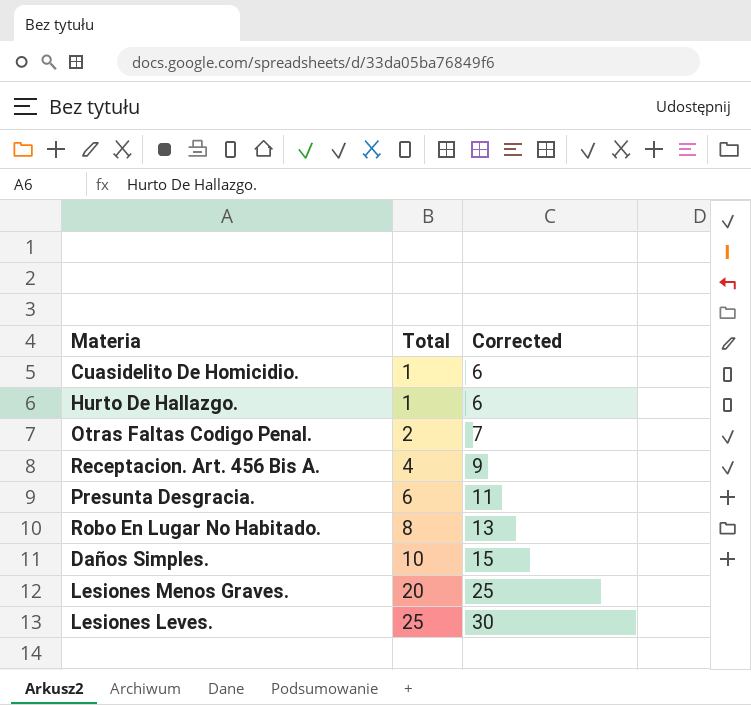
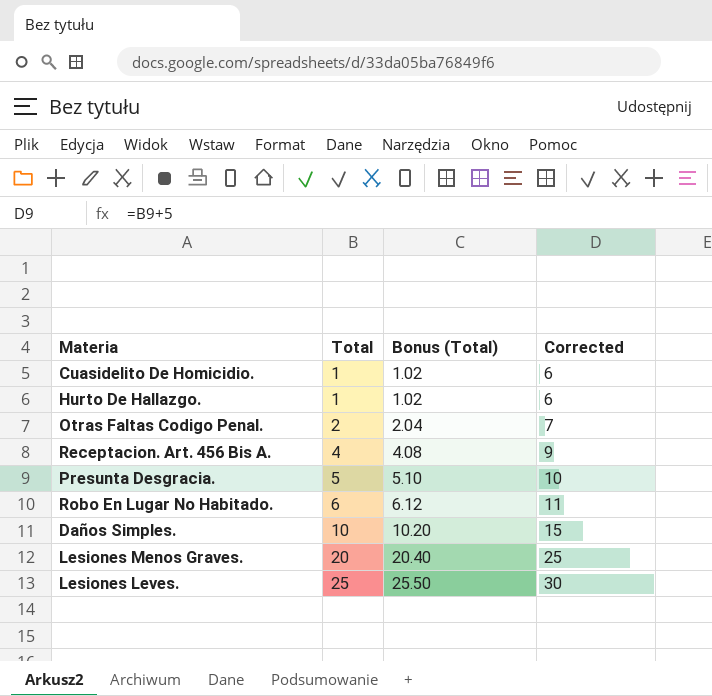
column Bonus (Total) | formula: none -> [Total] * 1.02
Presunta Desgracia. | Total: 6 -> 5
Presunta Desgracia. | Corrected: 11 -> 10
Robo En Lugar No Habitado. | Total: 8 -> 6
Robo En Lugar No Habitado. | Corrected: 13 -> 11

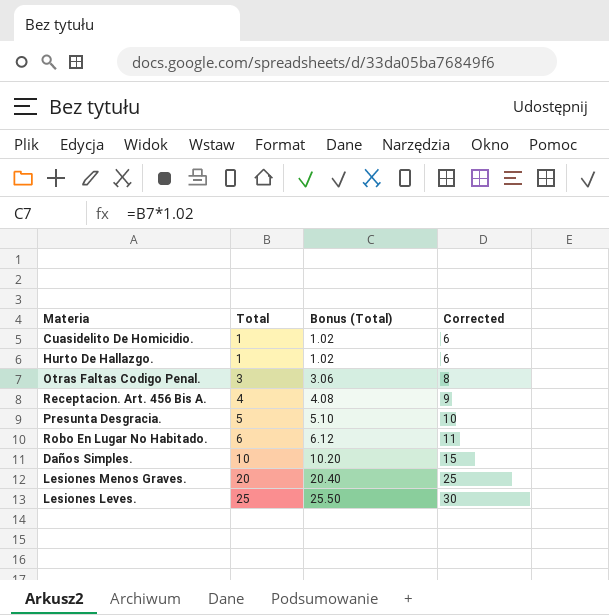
Otras Faltas Codigo Penal. | Total: 2 -> 3
Otras Faltas Codigo Penal. | Bonus (Total): 2.04 -> 3.06
Otras Faltas Codigo Penal. | Corrected: 7 -> 8

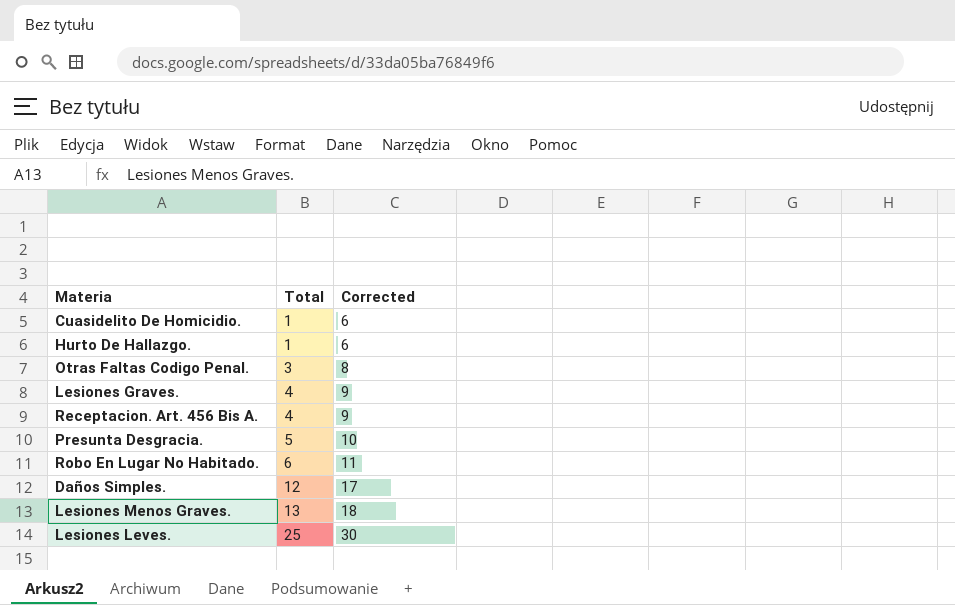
column Bonus (Total) | formula: [Total] * 1.02 -> none
row Lesiones Graves.: none -> 4 | 9
Daños Simples. | Total: 10 -> 12
Daños Simples. | Corrected: 15 -> 17
Lesiones Menos Graves. | Total: 20 -> 13
Lesiones Menos Graves. | Corrected: 25 -> 18

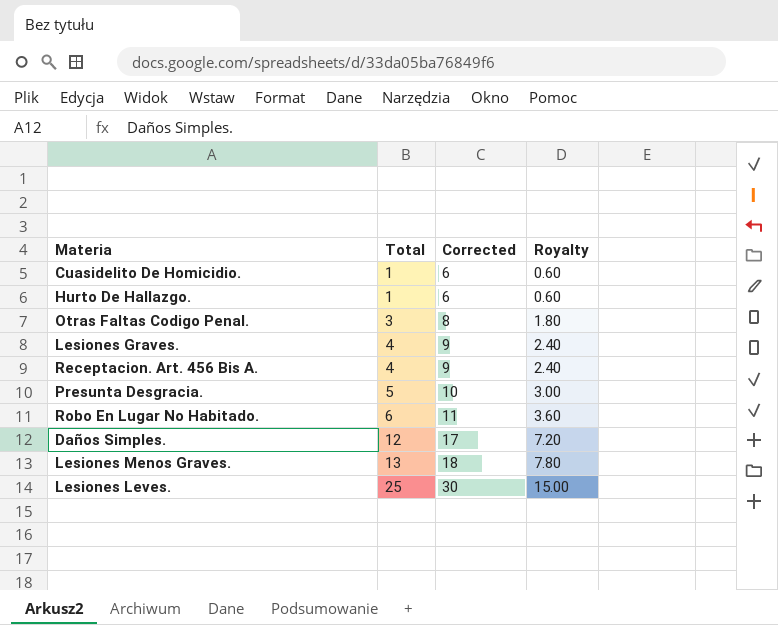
column Royalty | formula: none -> [Total] * 0.6

